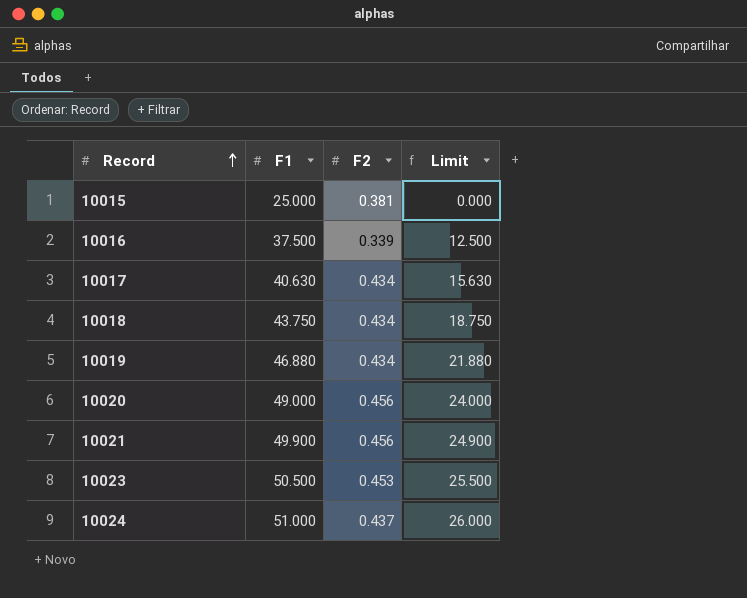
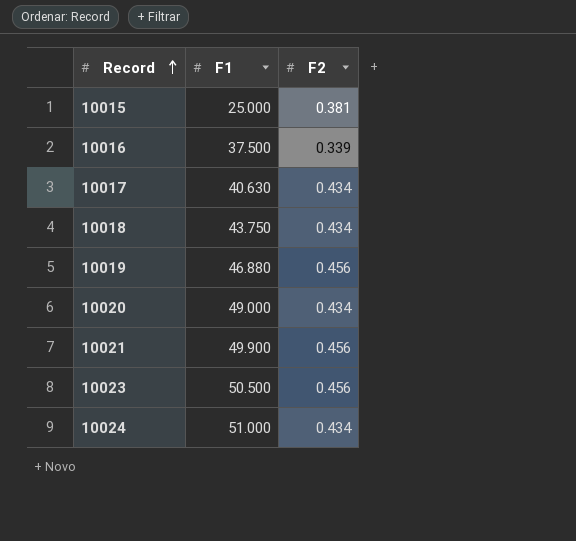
column Limit | formula: [F1] - 25 -> none
10019 | F2: 0.434 -> 0.456
10020 | F2: 0.456 -> 0.434
10023 | F2: 0.453 -> 0.456
10024 | F2: 0.437 -> 0.434

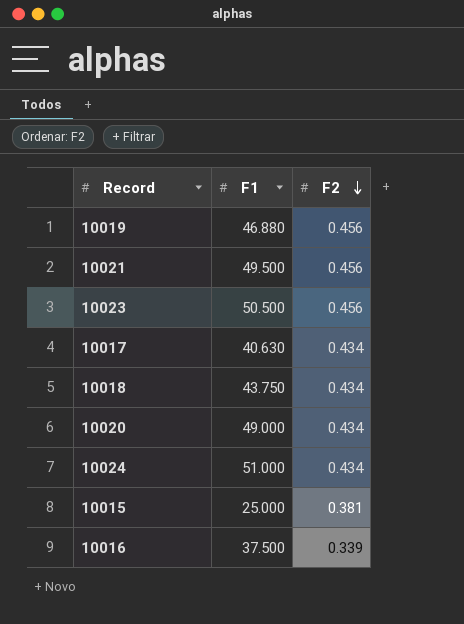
row order: Record ascending -> F2 descending
10021 | F1: 49.900 -> 49.500

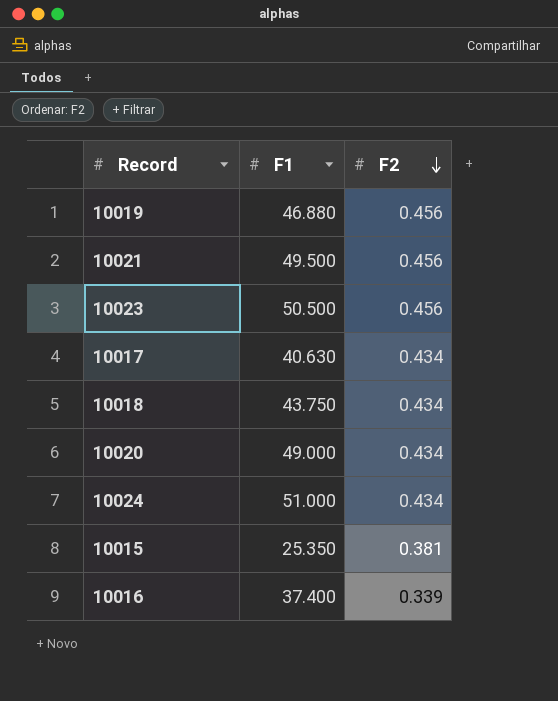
10015 | F1: 25.000 -> 25.350
10016 | F1: 37.500 -> 37.400

